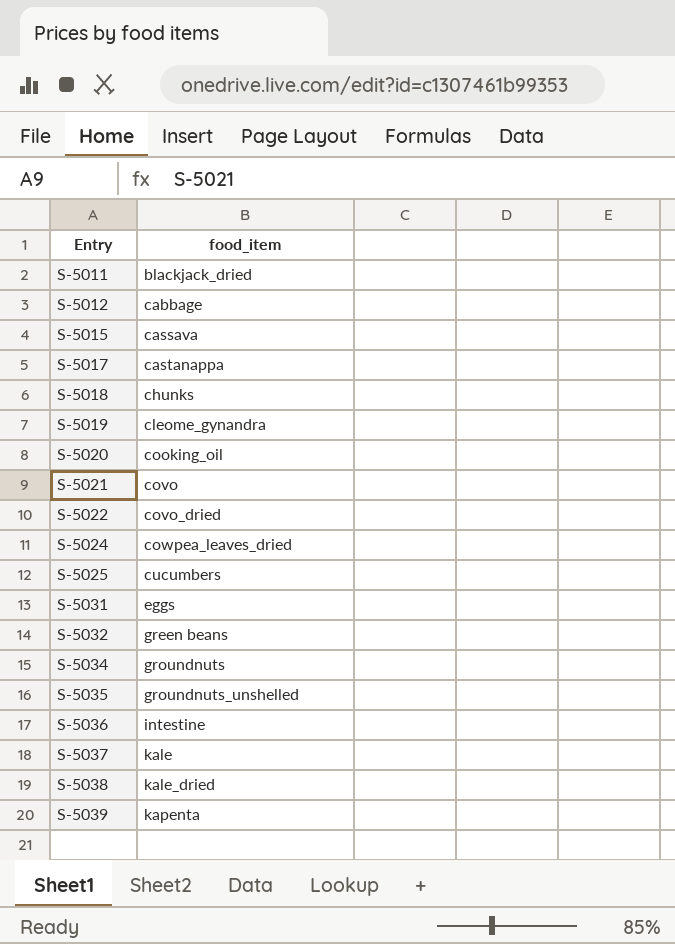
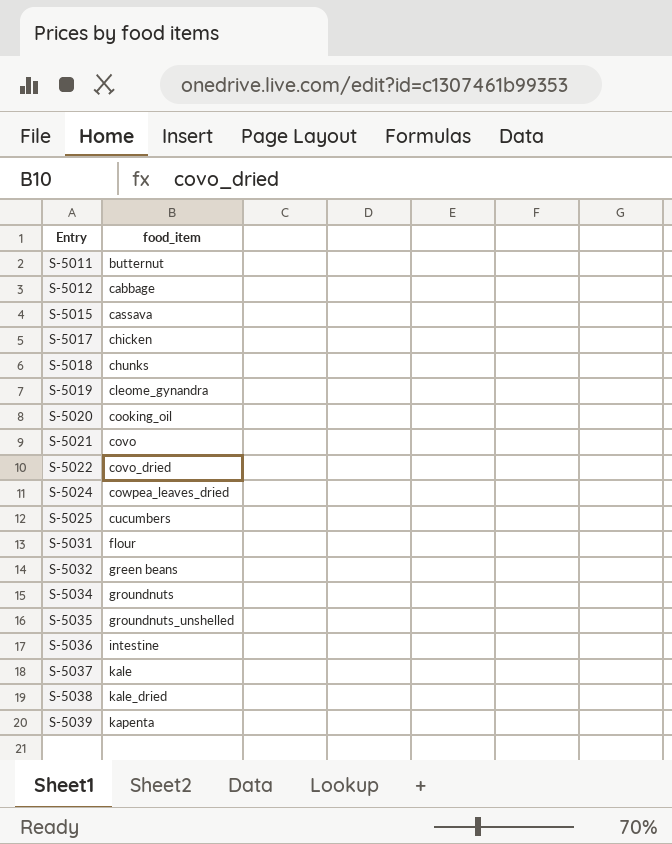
S-5011 | food_item: blackjack_dried -> butternut
S-5017 | food_item: castanappa -> chicken
S-5031 | food_item: eggs -> flour

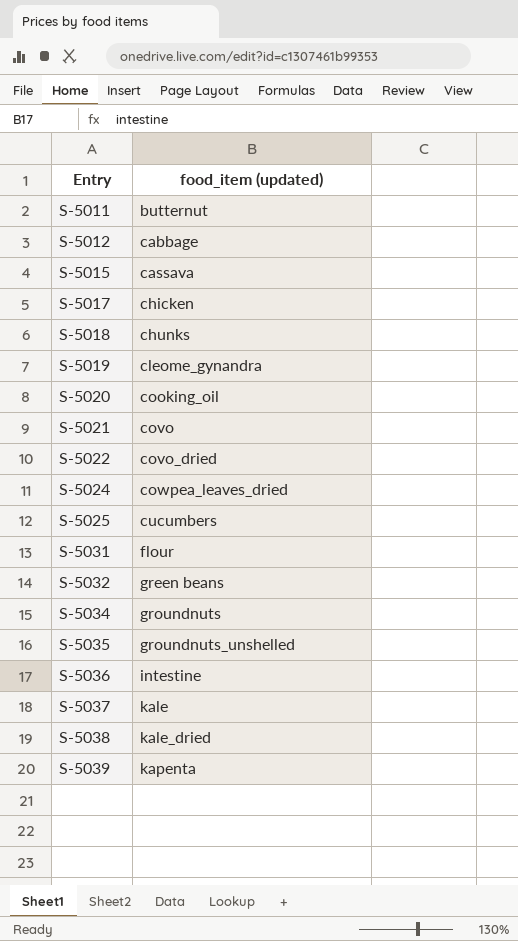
column name: food_item -> food_item (updated)

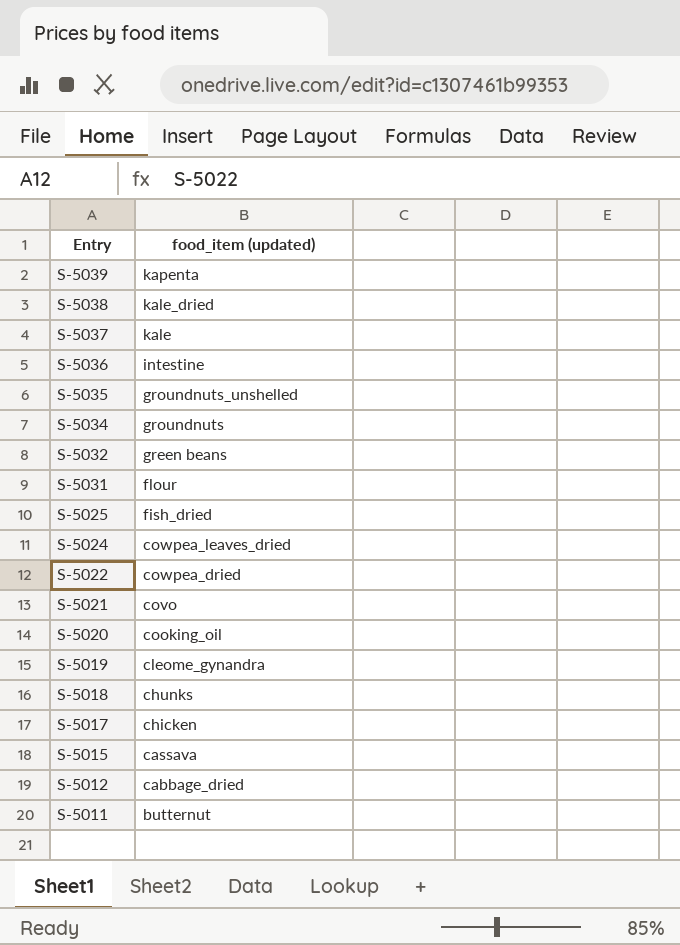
row order: Entry ascending -> Entry descending
S-5025 | food_item (updated): cucumbers -> fish_dried
S-5022 | food_item (updated): covo_dried -> cowpea_dried
S-5012 | food_item (updated): cabbage -> cabbage_dried

